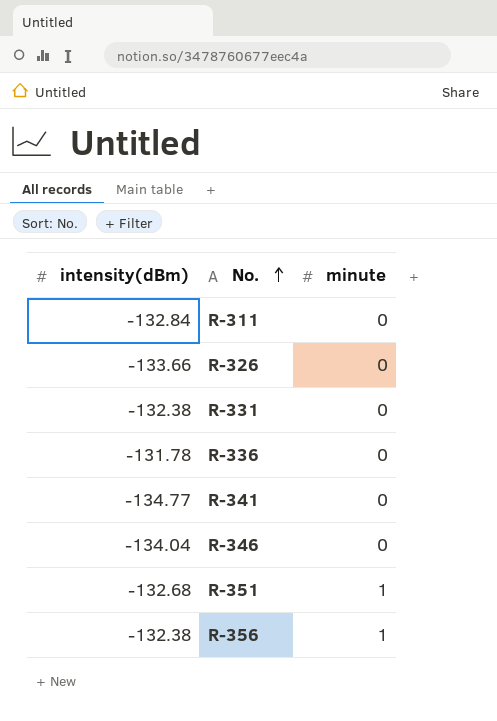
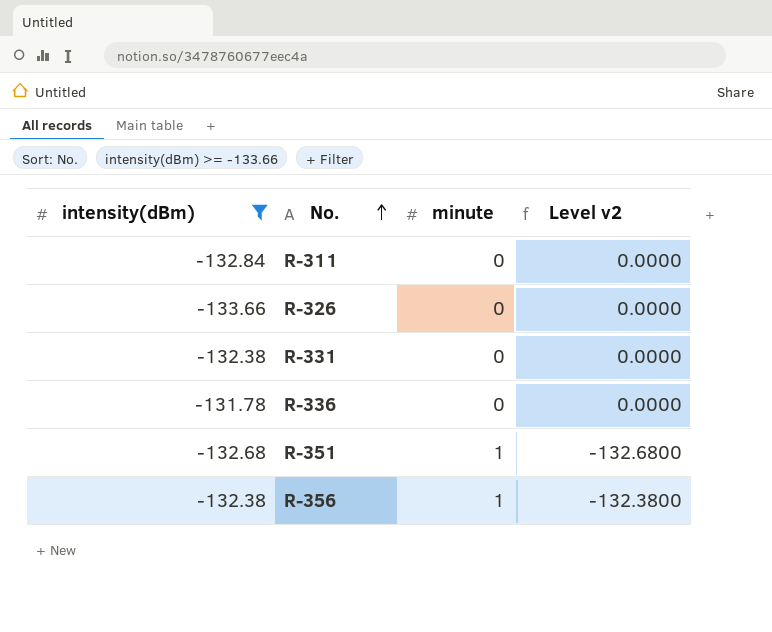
filter: none -> intensity(dBm) >= -133.66
column Level v2 | formula: none -> [intensity(dBm)] * [minute]

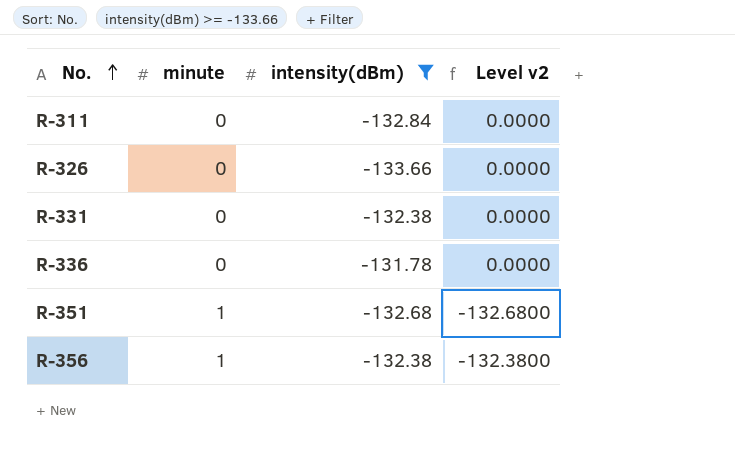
column intensity(dBm) | position: 1 -> 3

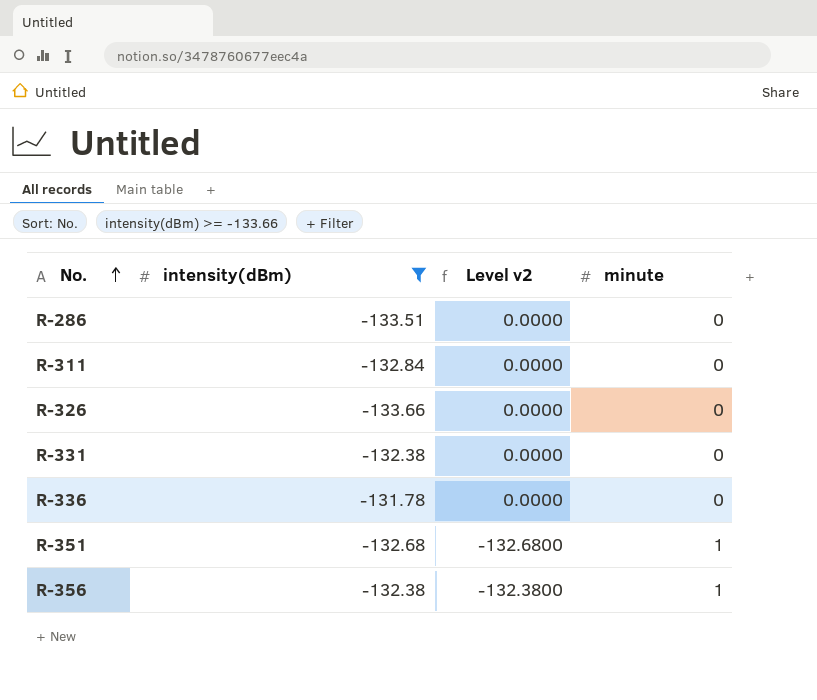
column minute | position: 2 -> 4
row R-286: none -> -133.51 | 0.0000 | 0

